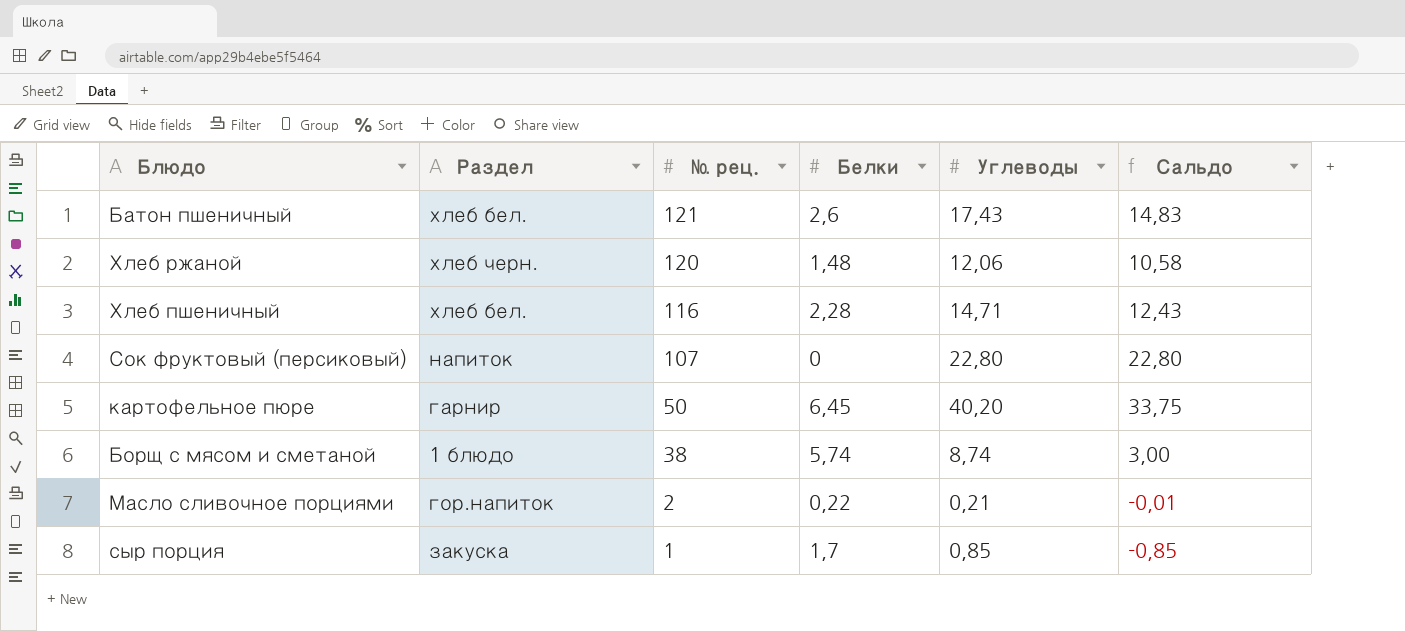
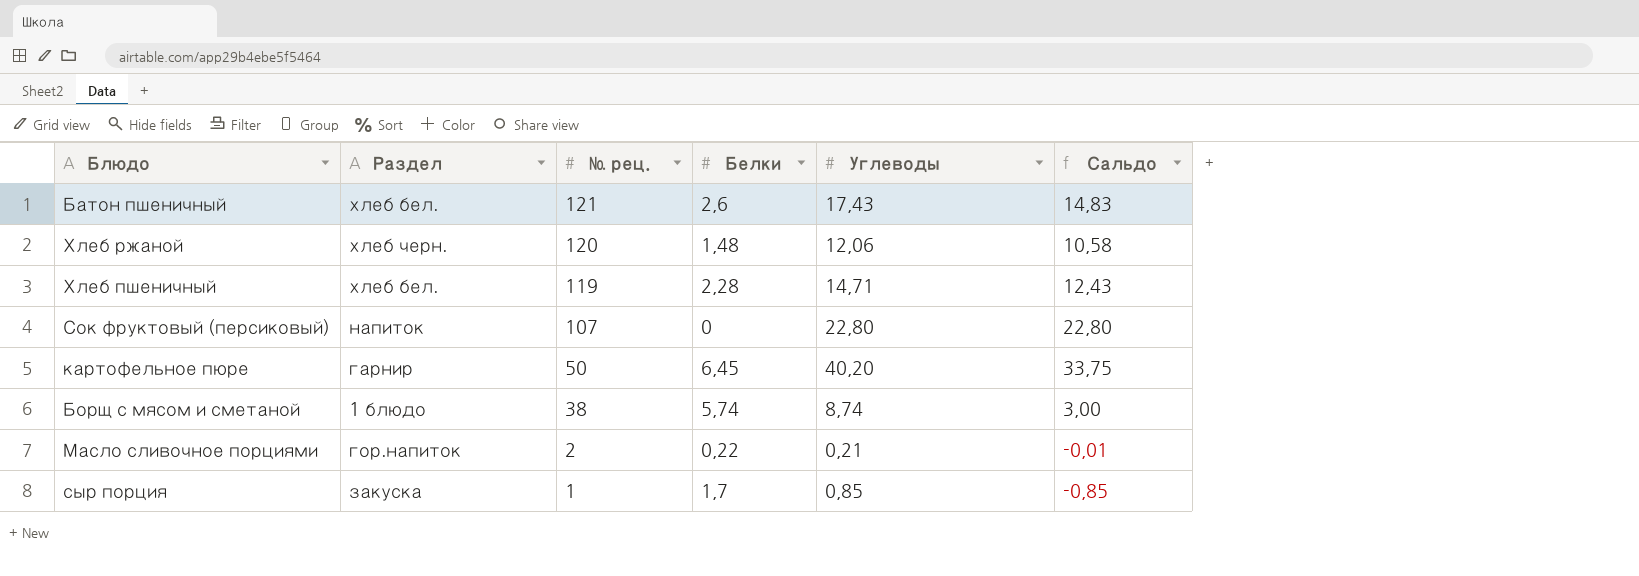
Хлеб пшеничный | № рец.: 116 -> 119

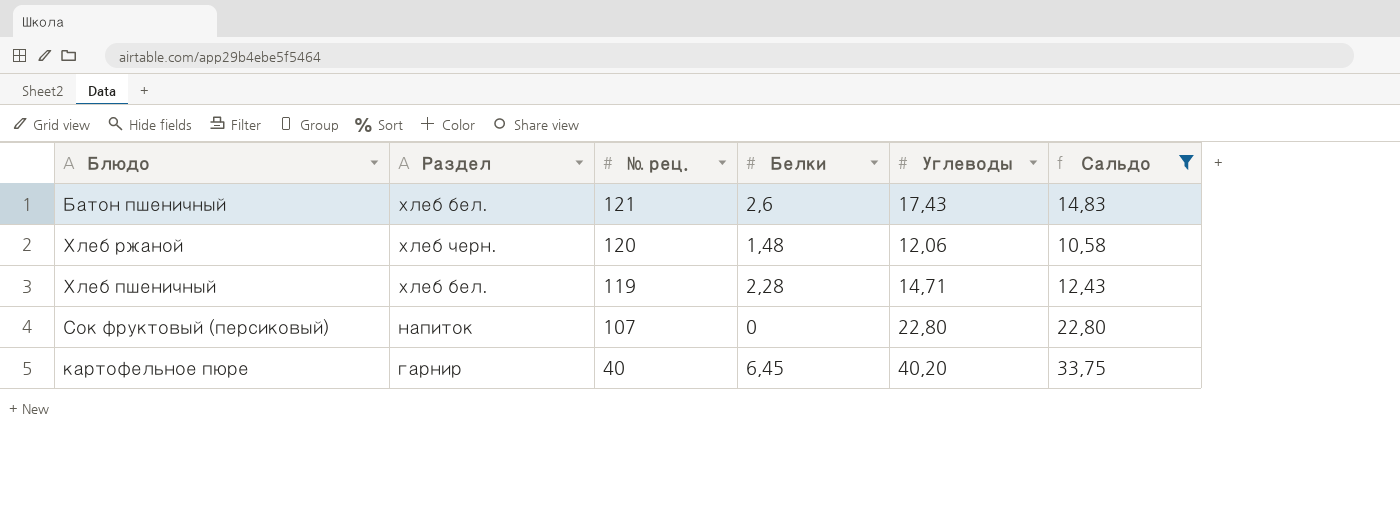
filter: none -> Сальдо >= 10,58
картофельное пюре | № рец.: 50 -> 40

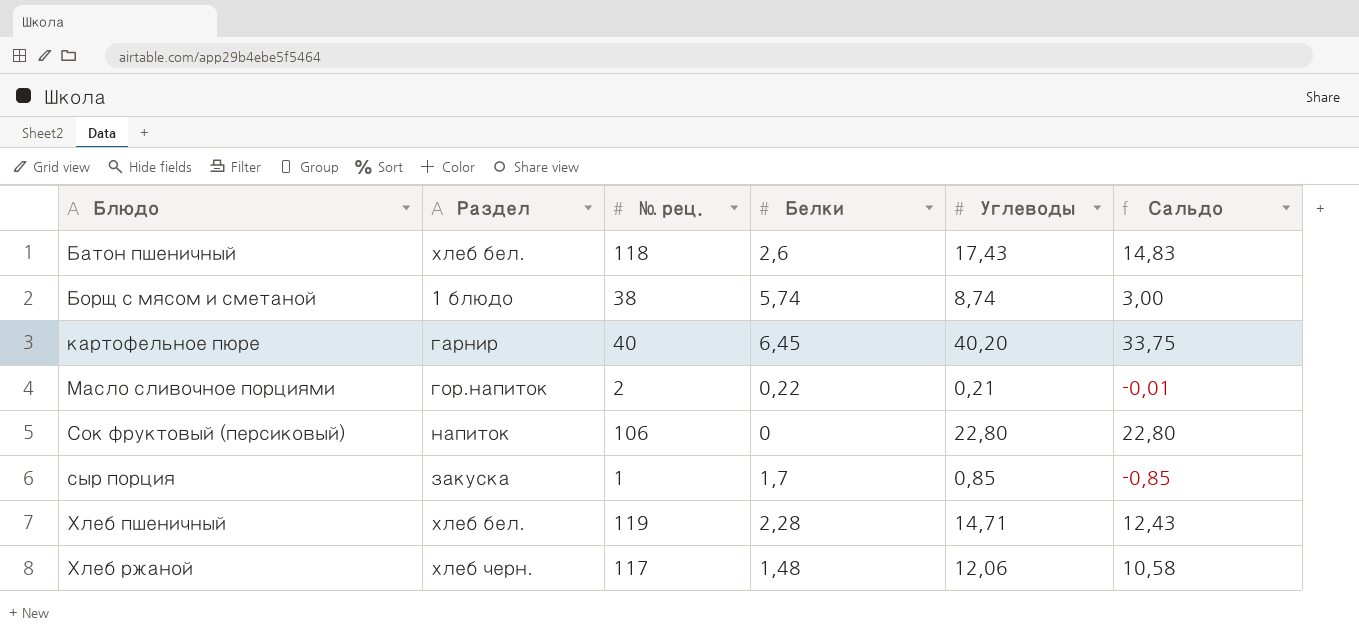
filter: Сальдо >= 10,58 -> none
row order: № рец. descending -> Блюдо ascending
Батон пшеничный | № рец.: 121 -> 118
Сок фруктовый (персиковый) | № рец.: 107 -> 106
Хлеб ржаной | № рец.: 120 -> 117

